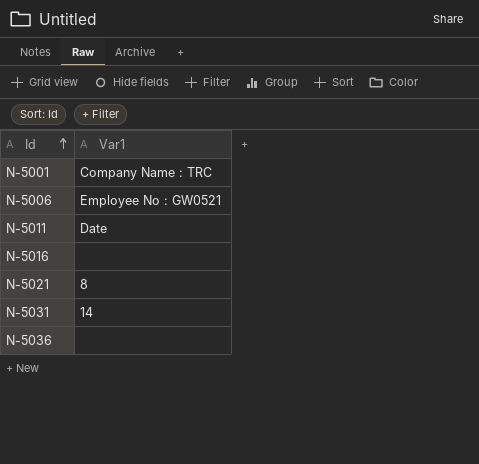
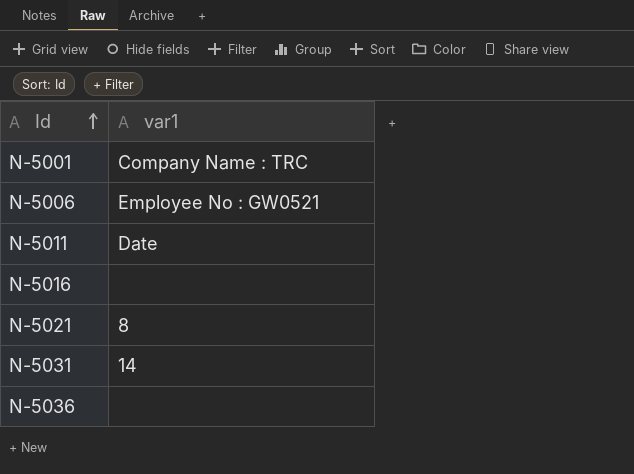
column name: Var1 -> var1

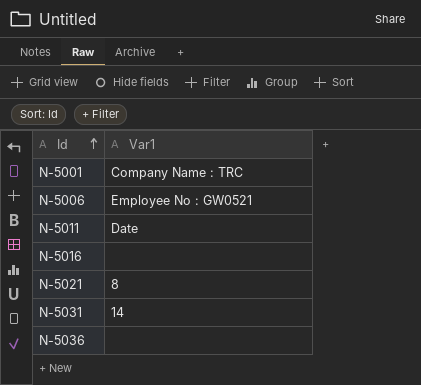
column name: var1 -> Var1

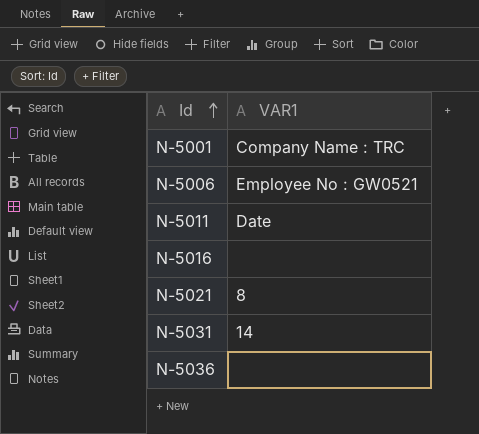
column name: Var1 -> VAR1

